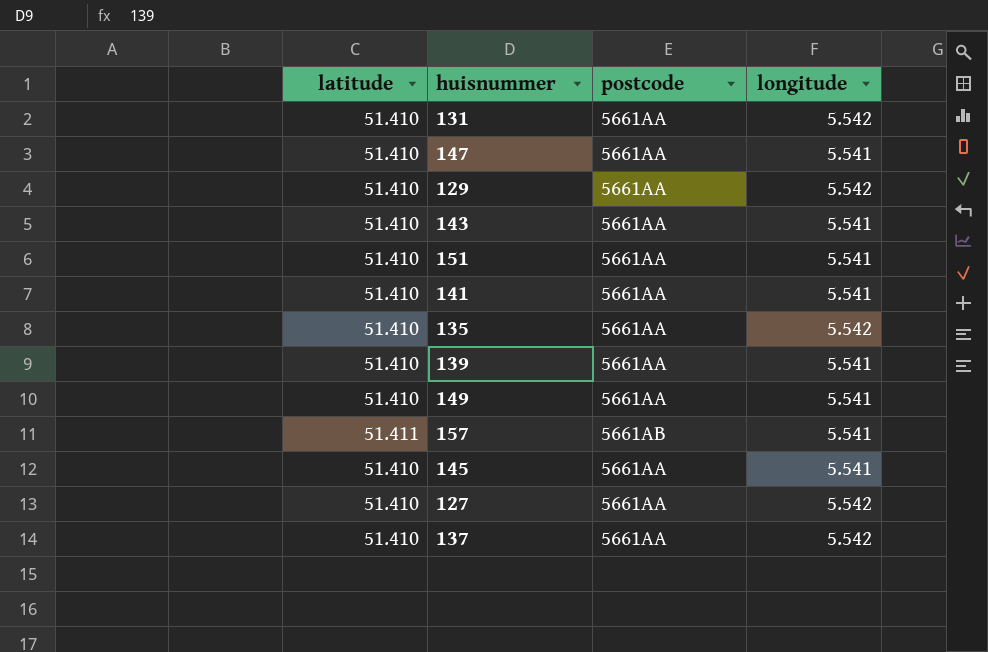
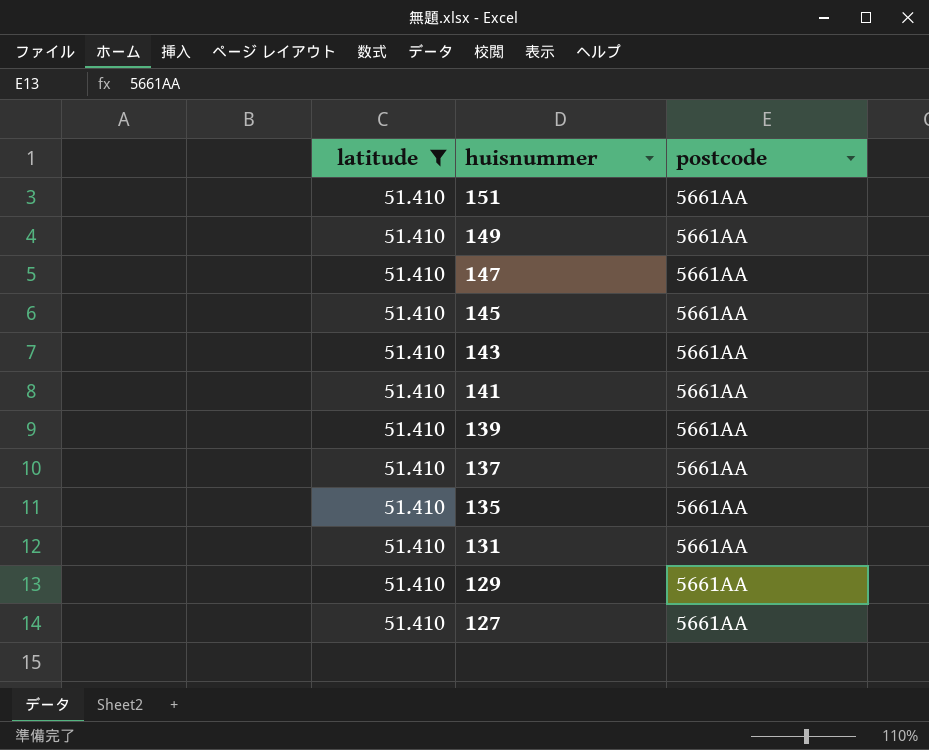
filter: none -> latitude = 51.410
row order: none -> huisnummer descending
column longitude | position: 4 -> none

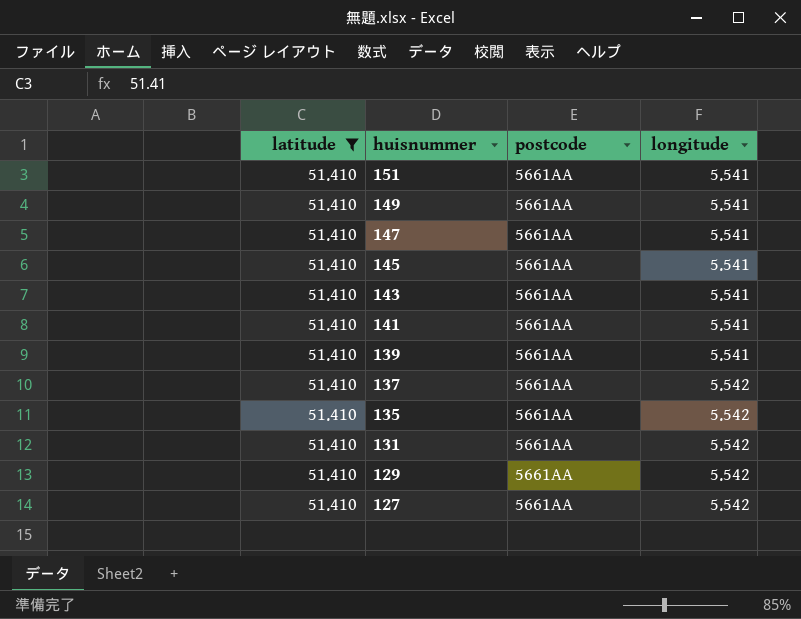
column longitude | position: none -> 4

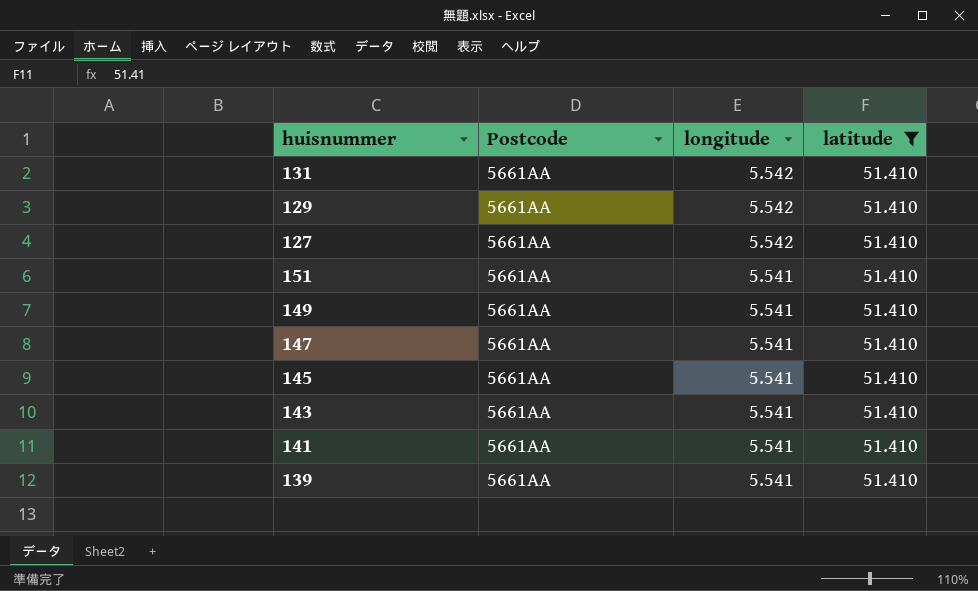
row order: huisnummer descending -> longitude descending
column name: postcode -> Postcode
column latitude | position: 1 -> 4
row 137: 51.410 | 5661AA | 5.542 -> none
row 135: 51.410 | 5661AA | 5.542 -> none

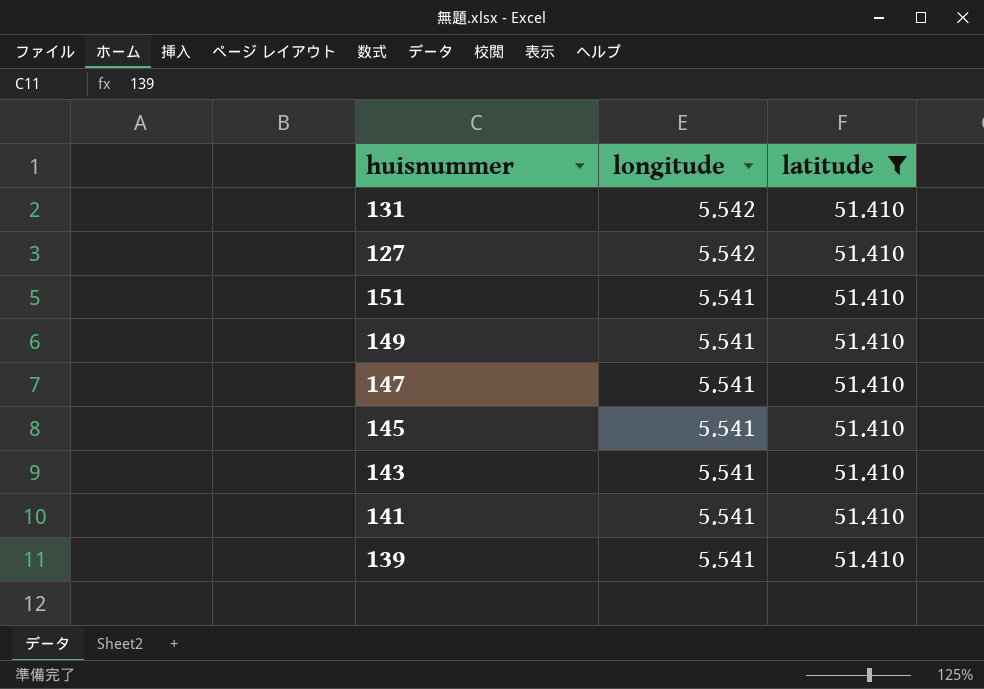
column Postcode | position: 2 -> none
row 129: 5661AA | 5.542 | 51.410 -> none

